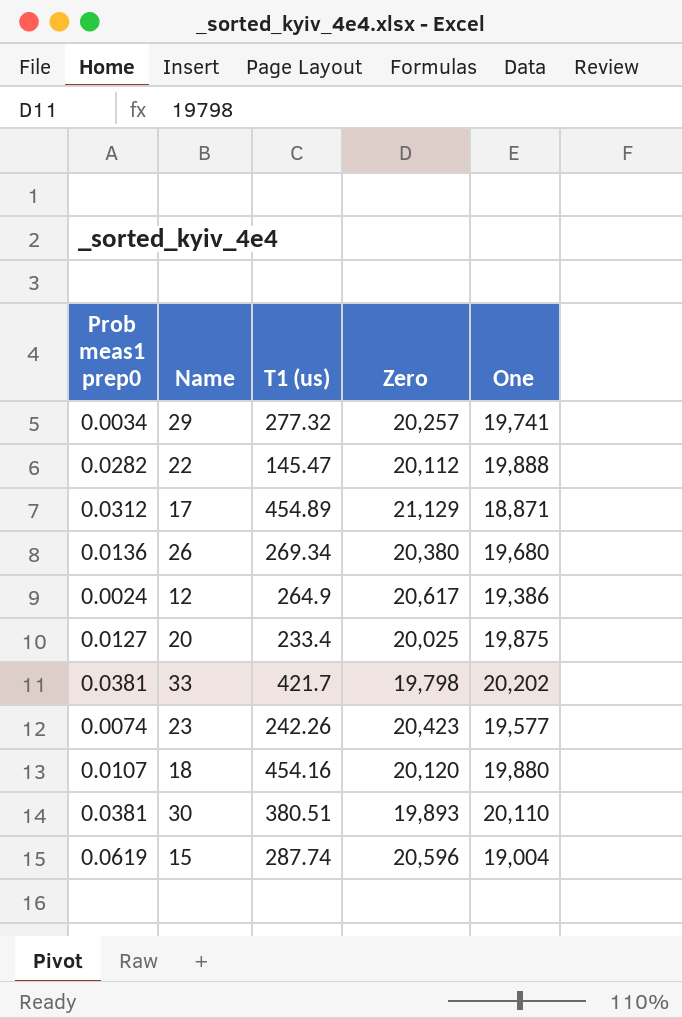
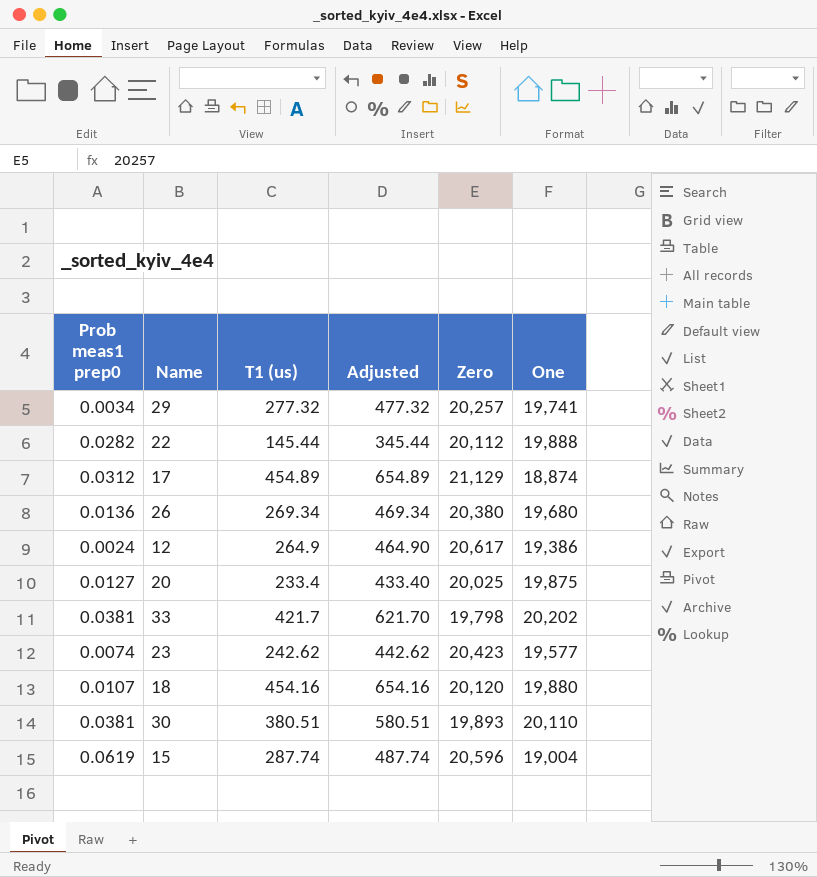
column Adjusted | formula: none -> [T1 (us)] + 200
22 | T1 (us): 145.47 -> 145.44
17 | One: 18,871 -> 18,874
23 | T1 (us): 242.26 -> 242.62

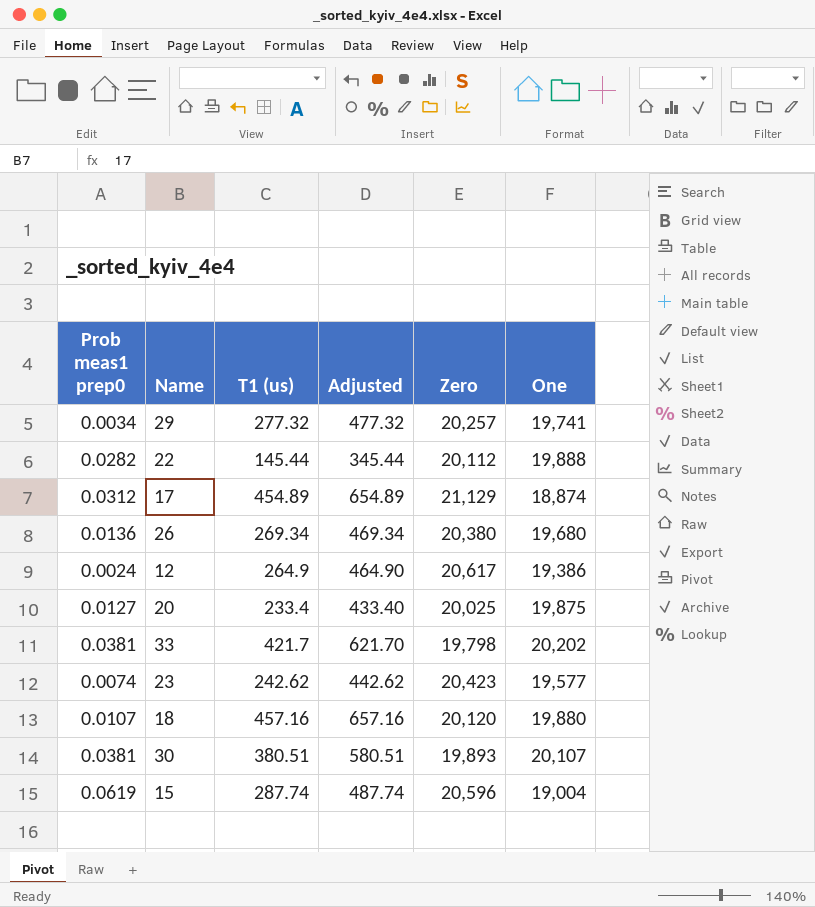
18 | T1 (us): 454.16 -> 457.16
18 | Adjusted: 654.16 -> 657.16
30 | One: 20,110 -> 20,107

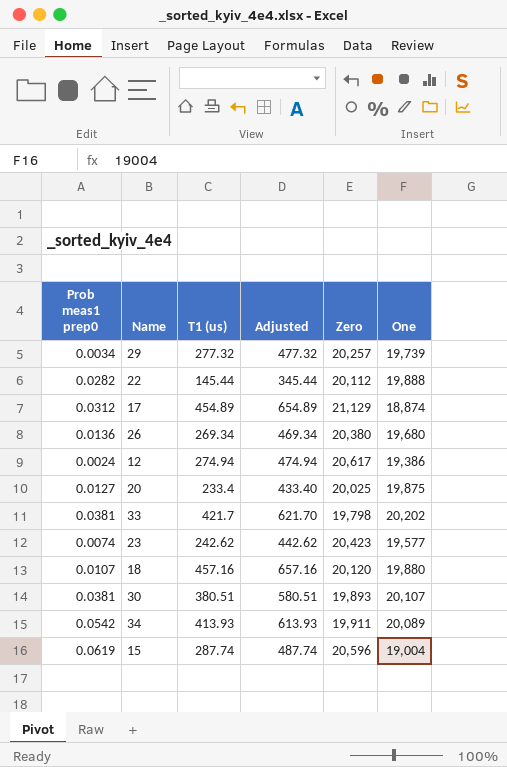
29 | One: 19,741 -> 19,739
12 | T1 (us): 264.9 -> 274.94
12 | Adjusted: 464.90 -> 474.94
row 34: none -> 0.0542 | 413.93 | 613.93 | 19,911 | 20,089

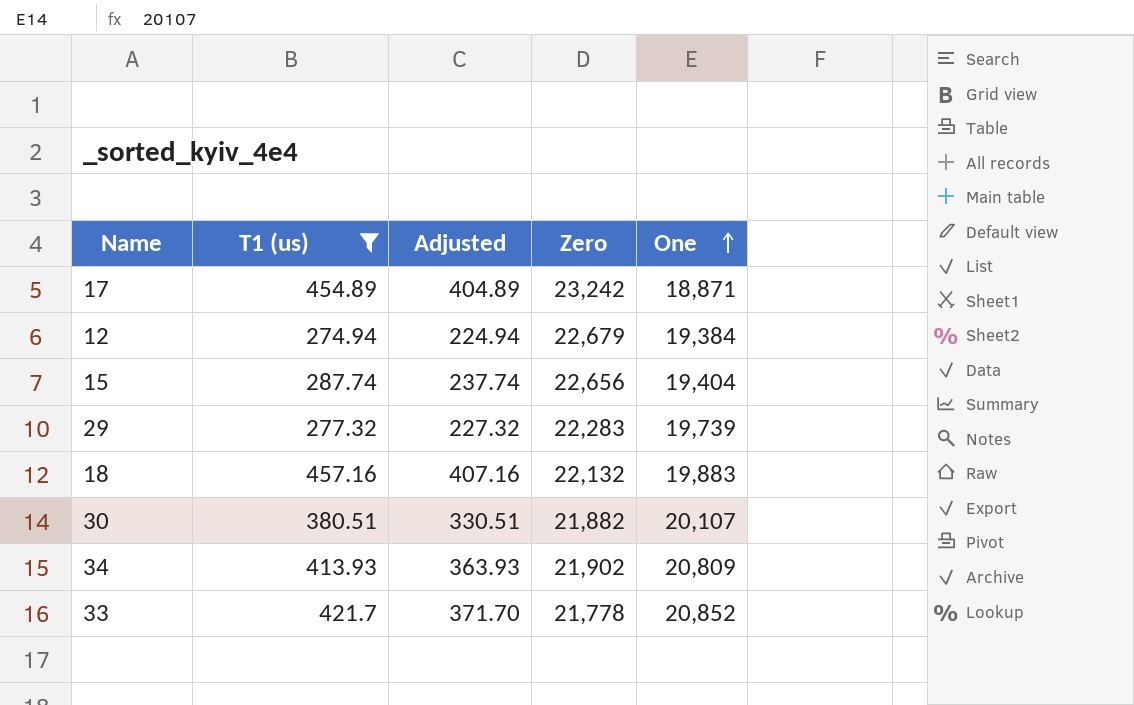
filter: none -> T1 (us) >= 274.94
row order: none -> One ascending
column Prob meas1 prep0 | position: 1 -> none
column Adjusted | formula: [T1 (us)] + 200 -> [T1 (us)] - 50
17 | Zero: 21,129 -> 23,242
17 | One: 18,874 -> 18,871
12 | Zero: 20,617 -> 22,679
12 | One: 19,386 -> 19,384
15 | Zero: 20,596 -> 22,656
15 | One: 19,004 -> 19,404
29 | Zero: 20,257 -> 22,283
18 | Zero: 20,120 -> 22,132
18 | One: 19,880 -> 19,883
30 | Zero: 19,893 -> 21,882
34 | Zero: 19,911 -> 21,902
34 | One: 20,089 -> 20,809
33 | Zero: 19,798 -> 21,778
33 | One: 20,202 -> 20,852

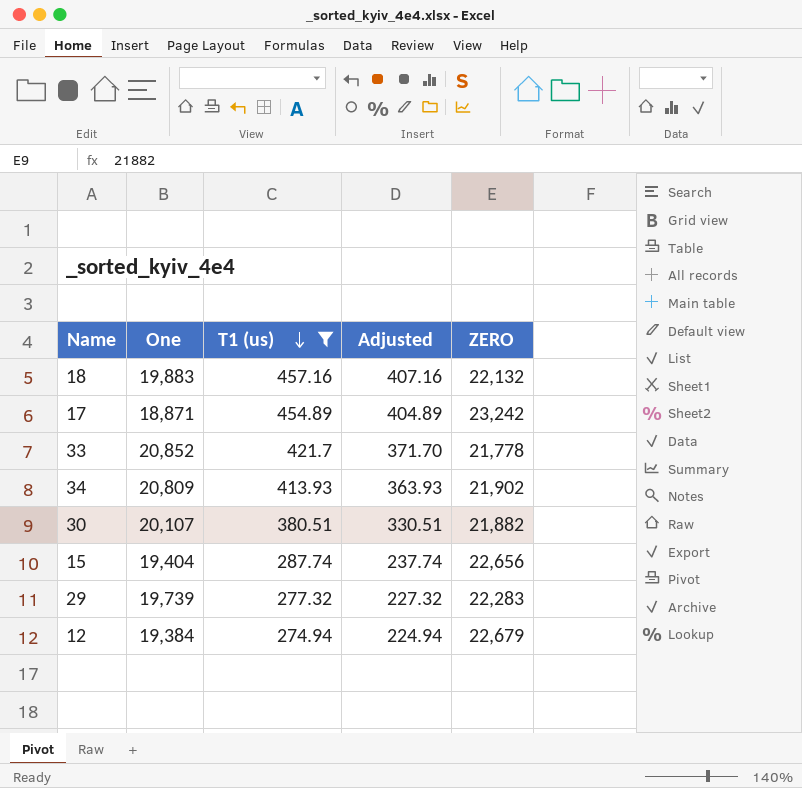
row order: One ascending -> T1 (us) descending
column One | position: 5 -> 2
column name: Zero -> ZERO

